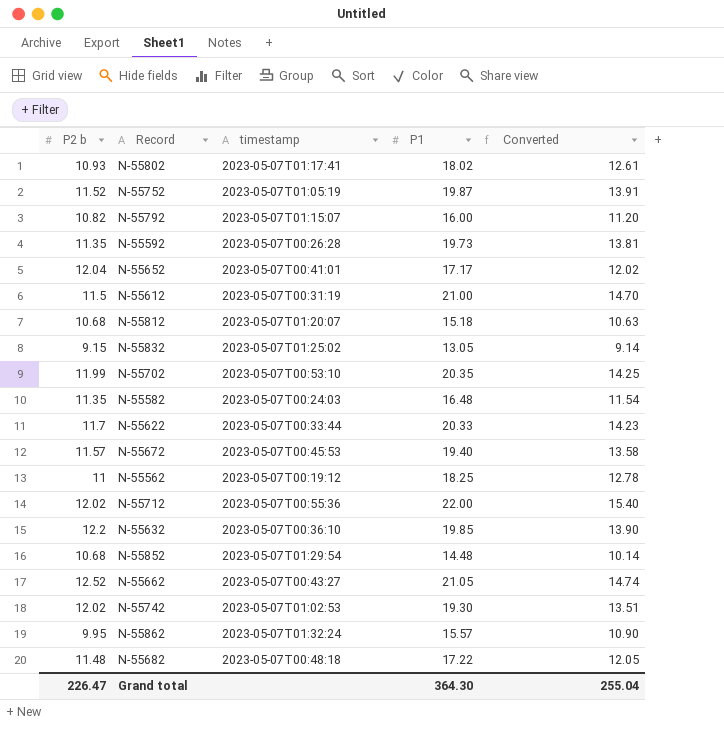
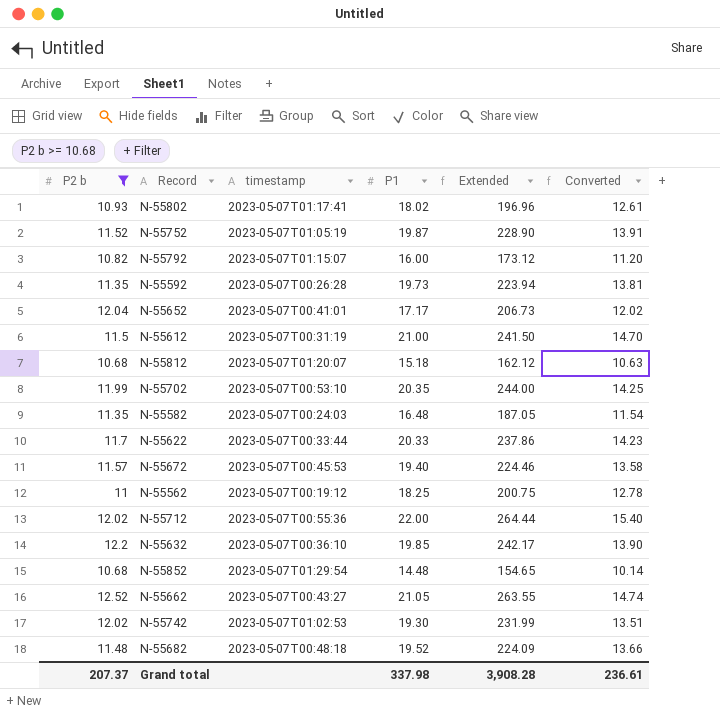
filter: none -> P2 b >= 10.68
column Extended | formula: none -> [P2 b] * [P1]
N-55682 | P1: 17.22 -> 19.52
N-55682 | Converted: 12.05 -> 13.66
Grand total | P2 b: 226.47 -> 207.37
Grand total | P1: 364.30 -> 337.98
Grand total | Converted: 255.04 -> 236.61

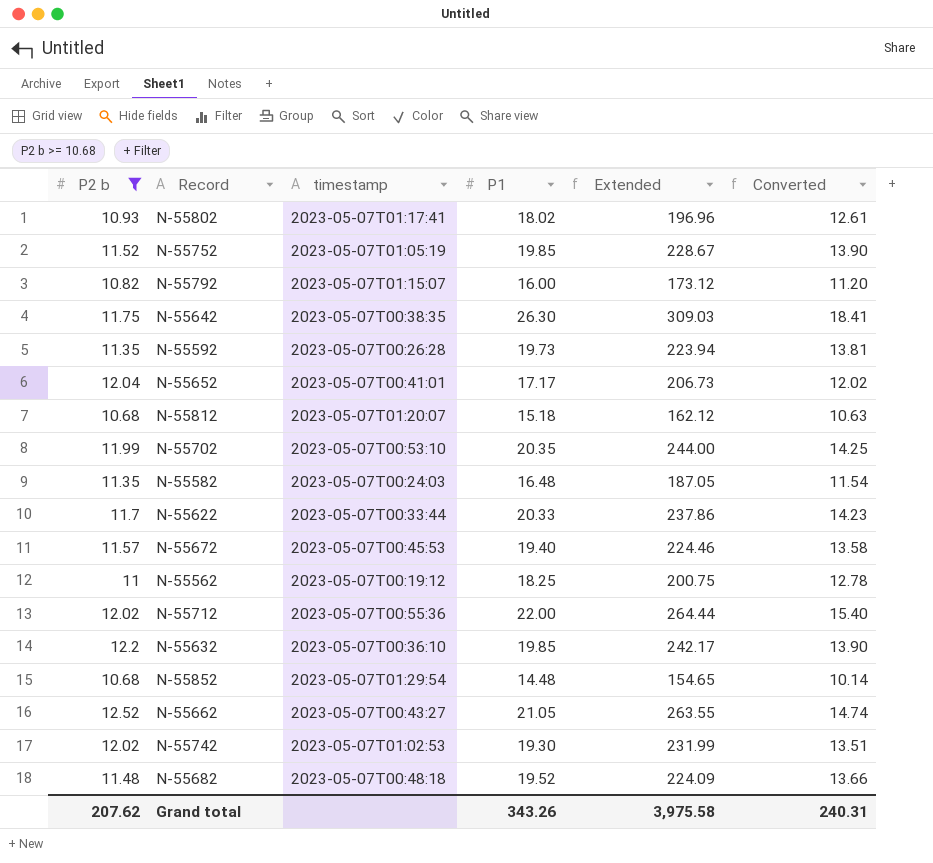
row N-55612: 11.5 | 2023-05-07T00:31:19 | 21.00 | 241.50 | 14.70 -> none
N-55752 | P1: 19.87 -> 19.85
N-55752 | Extended: 228.90 -> 228.67
N-55752 | Converted: 13.91 -> 13.90
row N-55642: none -> 11.75 | 2023-05-07T00:38:35 | 26.30 | 309.03 | 18.41
Grand total | P2 b: 207.37 -> 207.62
Grand total | P1: 337.98 -> 343.26
Grand total | Extended: 3,908.28 -> 3,975.58
Grand total | Converted: 236.61 -> 240.31

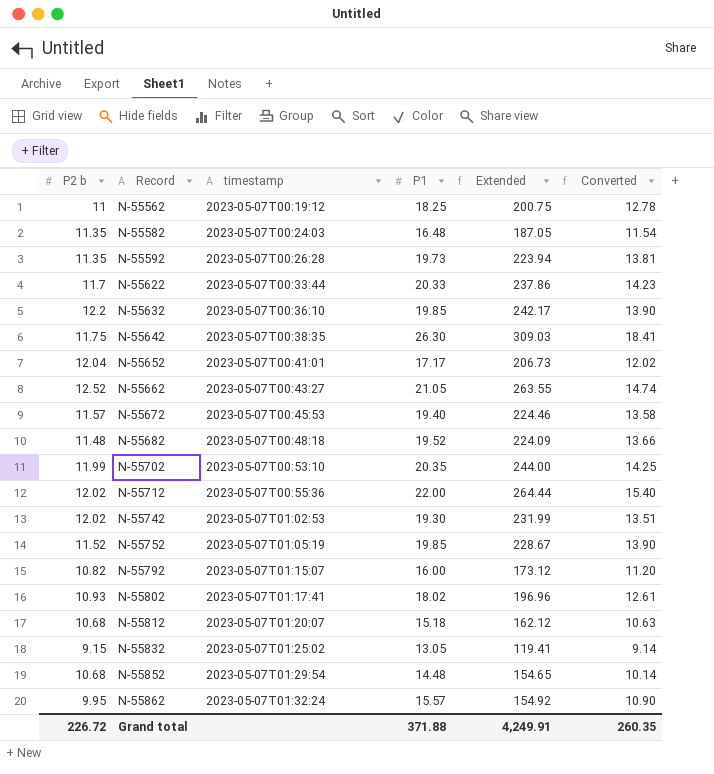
filter: P2 b >= 10.68 -> none
row order: none -> Record ascending
Grand total | P2 b: 207.62 -> 226.72
Grand total | P1: 343.26 -> 371.88
Grand total | Extended: 3,975.58 -> 4,249.91
Grand total | Converted: 240.31 -> 260.35

